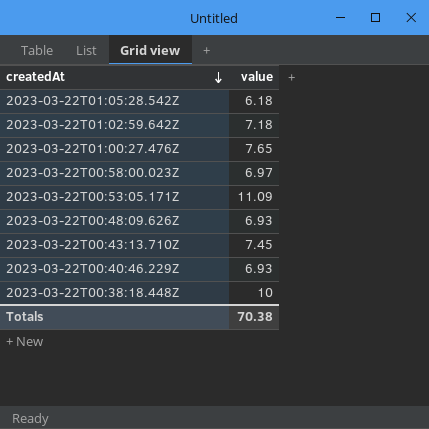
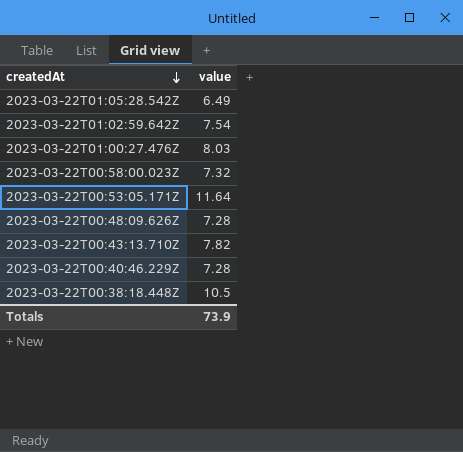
2023-03-22T01:05:28.542Z | value: 6.18 -> 6.49
2023-03-22T01:02:59.642Z | value: 7.18 -> 7.54
2023-03-22T01:00:27.476Z | value: 7.65 -> 8.03
2023-03-22T00:58:00.023Z | value: 6.97 -> 7.32
2023-03-22T00:53:05.171Z | value: 11.09 -> 11.64
2023-03-22T00:48:09.626Z | value: 6.93 -> 7.28
2023-03-22T00:43:13.710Z | value: 7.45 -> 7.82
2023-03-22T00:40:46.229Z | value: 6.93 -> 7.28
2023-03-22T00:38:18.448Z | value: 10 -> 10.5
Totals | value: 70.38 -> 73.9

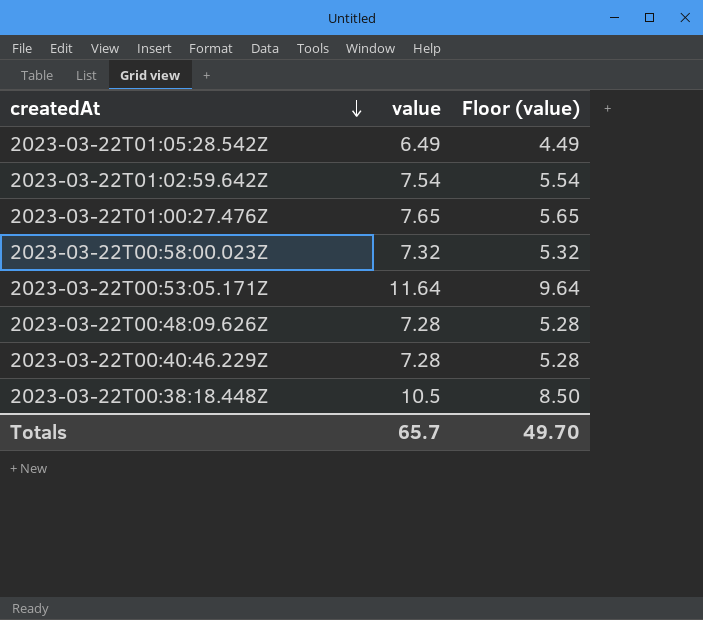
column Floor (value) | formula: none -> [value] - 2
row 2023-03-22T00:43:13.710Z: 7.82 -> none
2023-03-22T01:00:27.476Z | value: 8.03 -> 7.65
Totals | value: 73.9 -> 65.7

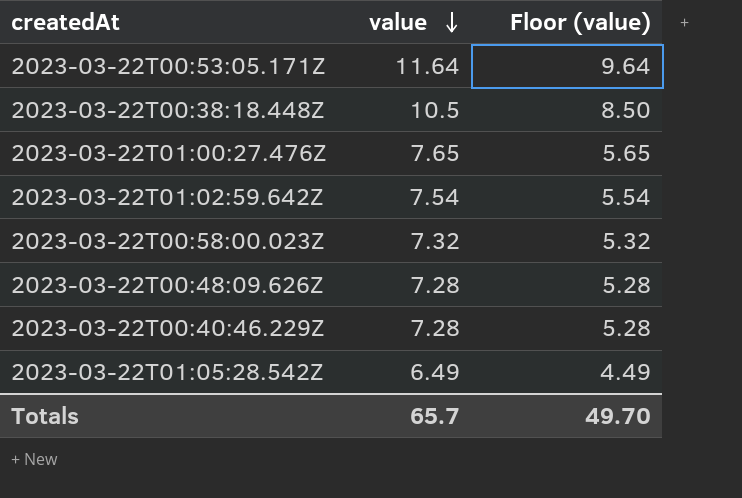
row order: createdAt descending -> value descending

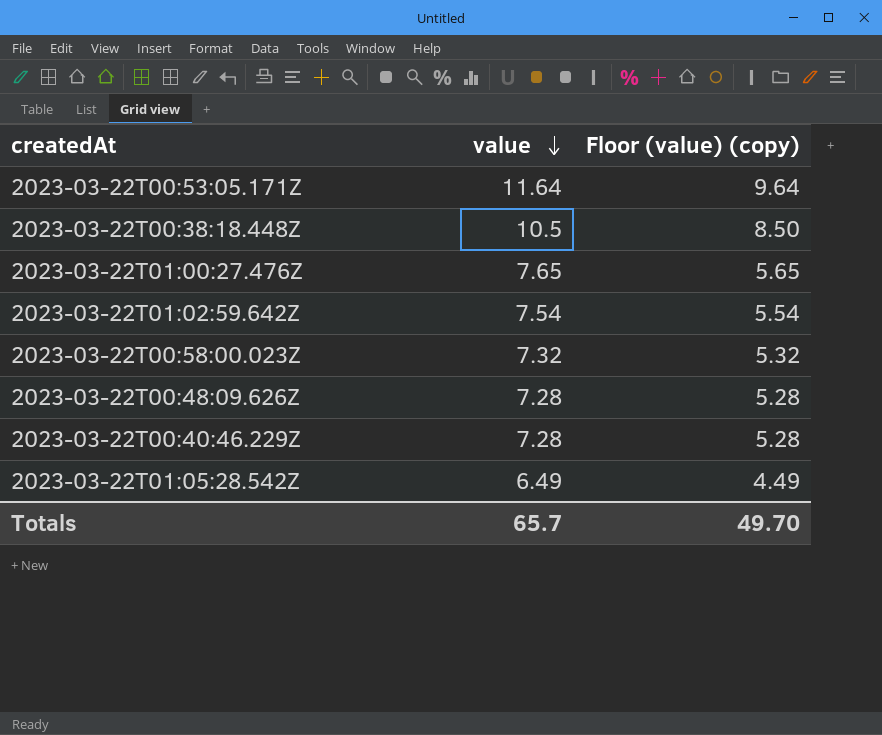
column name: Floor (value) -> Floor (value) (copy)

